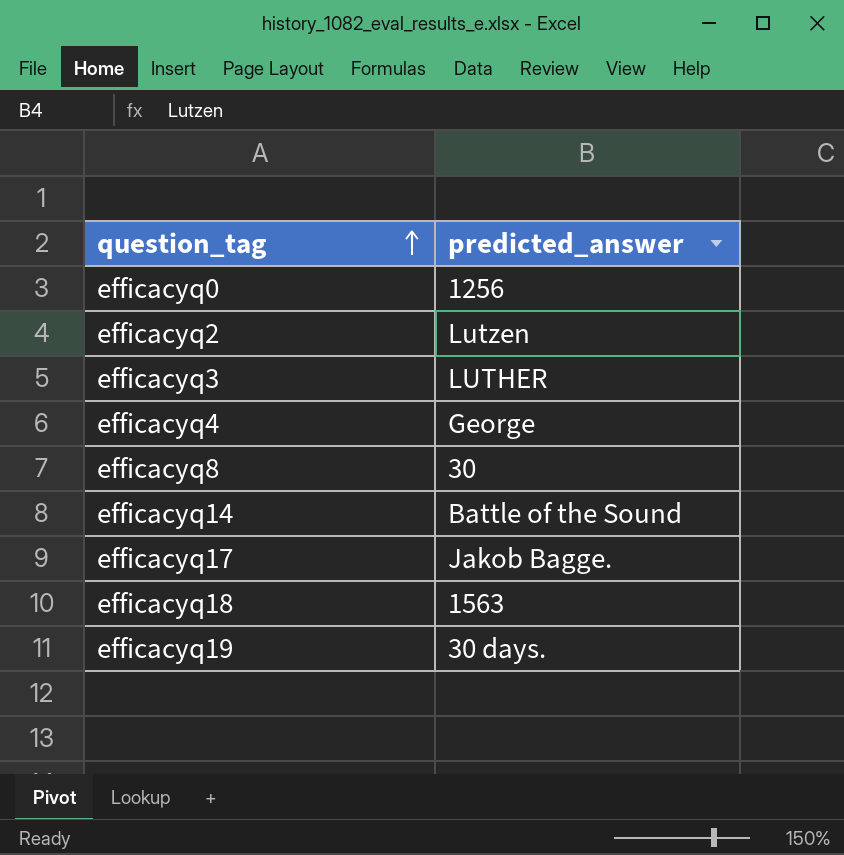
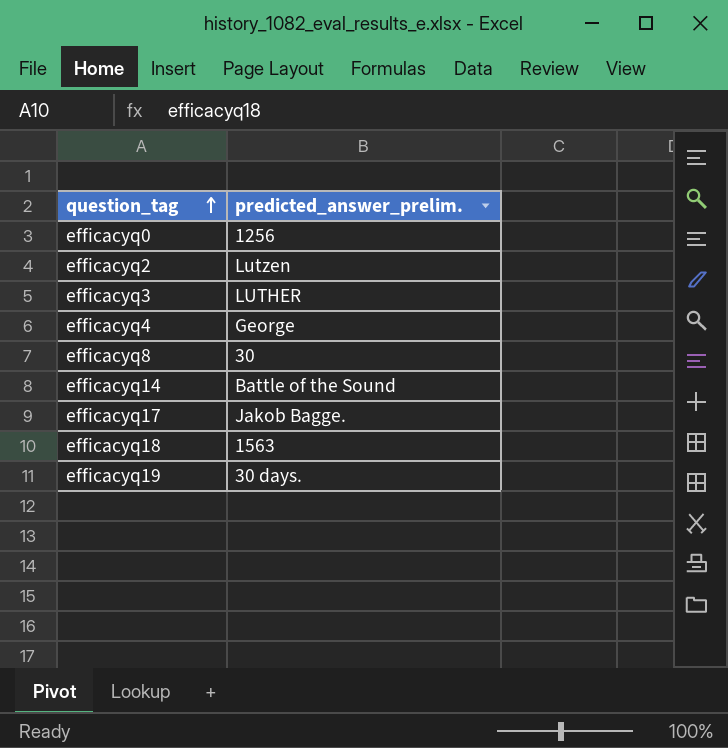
column name: predicted_answer -> predicted_answer_prelim.

